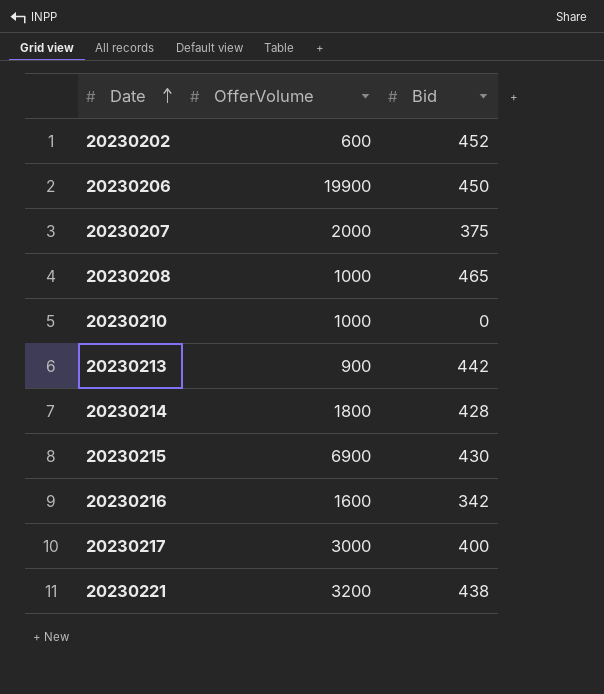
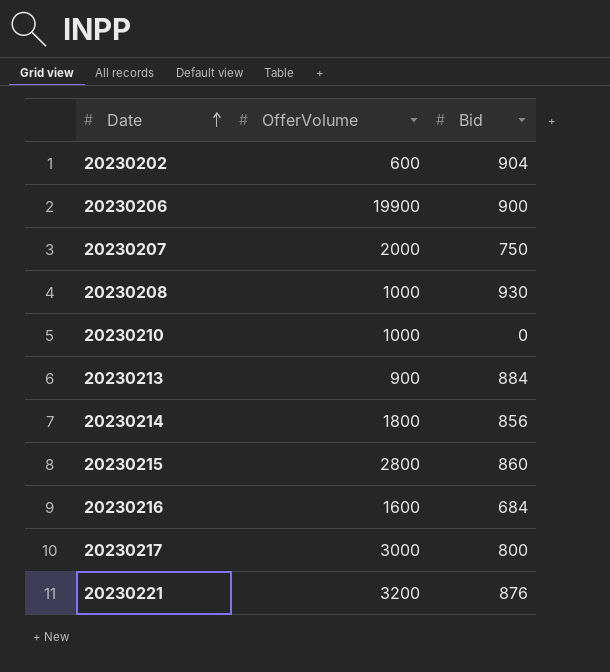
20230202 | Bid: 452 -> 904
20230206 | Bid: 450 -> 900
20230207 | Bid: 375 -> 750
20230208 | Bid: 465 -> 930
20230213 | Bid: 442 -> 884
20230214 | Bid: 428 -> 856
20230215 | OfferVolume: 6900 -> 2800
20230215 | Bid: 430 -> 860
20230216 | Bid: 342 -> 684
20230217 | Bid: 400 -> 800
20230221 | Bid: 438 -> 876

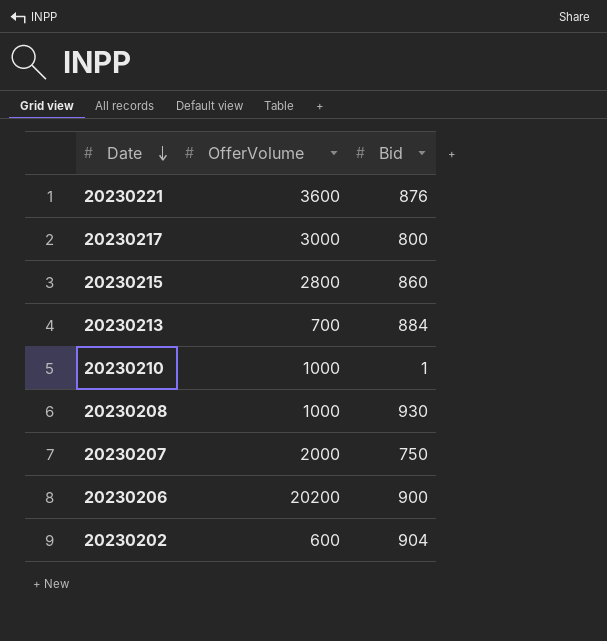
row order: Date ascending -> Date descending
row 20230214: 1800 | 856 -> none
row 20230216: 1600 | 684 -> none
20230221 | OfferVolume: 3200 -> 3600
20230213 | OfferVolume: 900 -> 700
20230210 | Bid: 0 -> 1
20230206 | OfferVolume: 19900 -> 20200

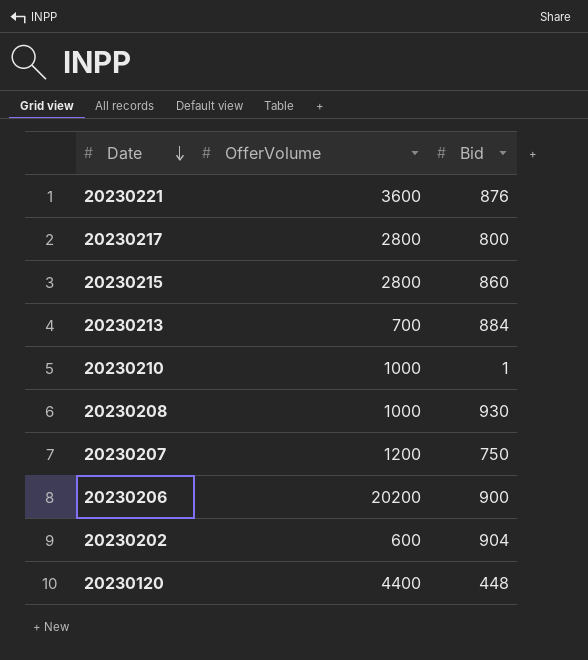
20230217 | OfferVolume: 3000 -> 2800
20230207 | OfferVolume: 2000 -> 1200
row 20230120: none -> 4400 | 448

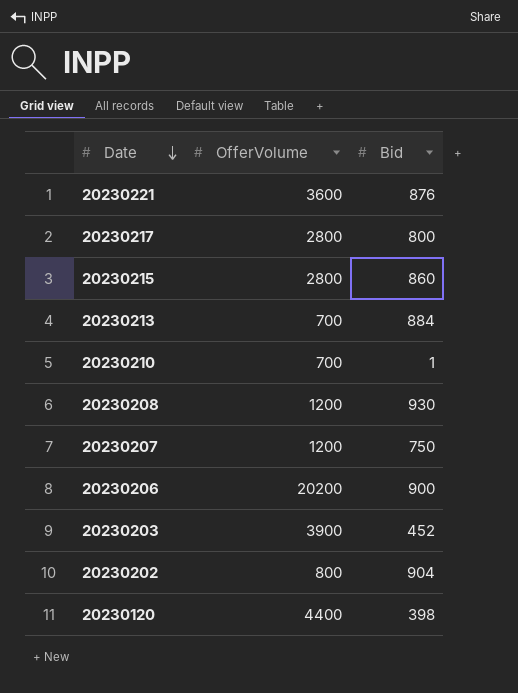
20230210 | OfferVolume: 1000 -> 700
20230208 | OfferVolume: 1000 -> 1200
row 20230203: none -> 3900 | 452
20230202 | OfferVolume: 600 -> 800
20230120 | Bid: 448 -> 398

